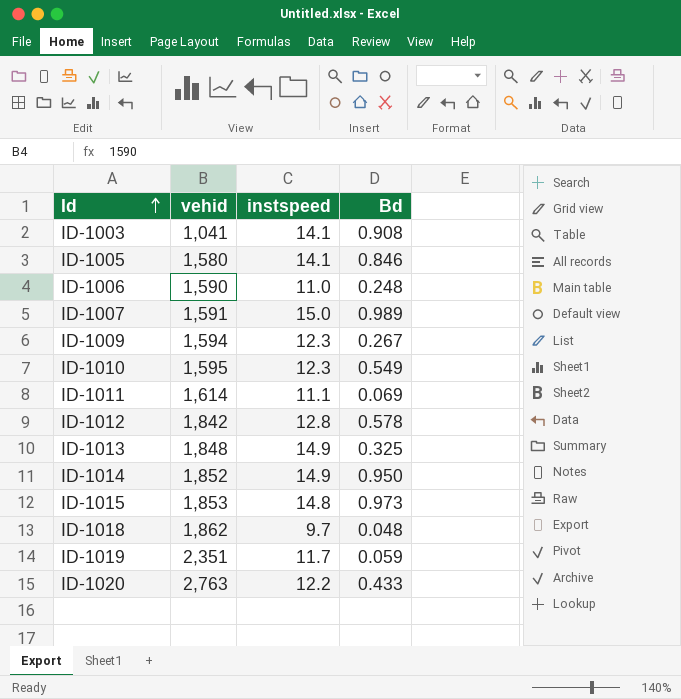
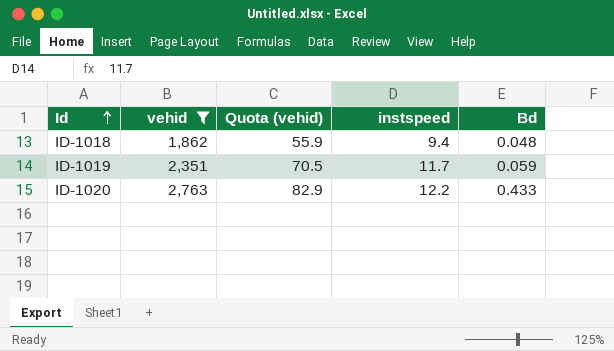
filter: none -> vehid >= 1,862
column Quota (vehid) | formula: none -> [vehid] * 0.03
ID-1018 | instspeed: 9.7 -> 9.4

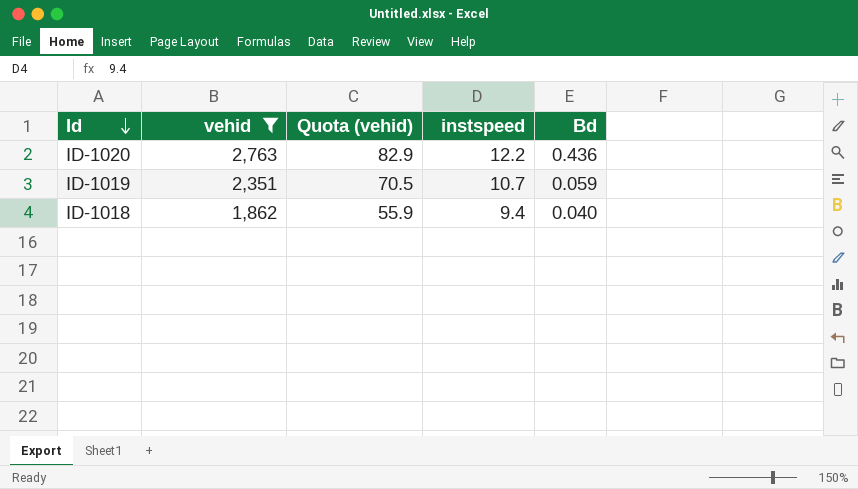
row order: Id ascending -> Id descending
ID-1020 | Bd: 0.433 -> 0.436
ID-1019 | instspeed: 11.7 -> 10.7
ID-1018 | Bd: 0.048 -> 0.040

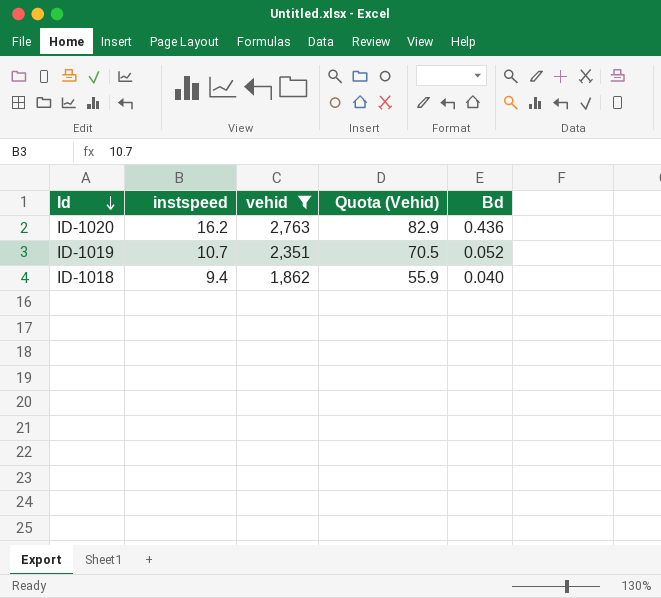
column instspeed | position: 4 -> 2
column name: Quota (vehid) -> Quota (Vehid)
ID-1020 | instspeed: 12.2 -> 16.2
ID-1019 | Bd: 0.059 -> 0.052

